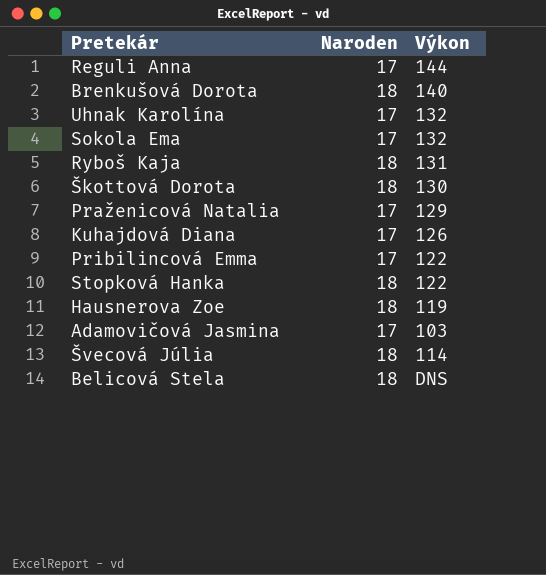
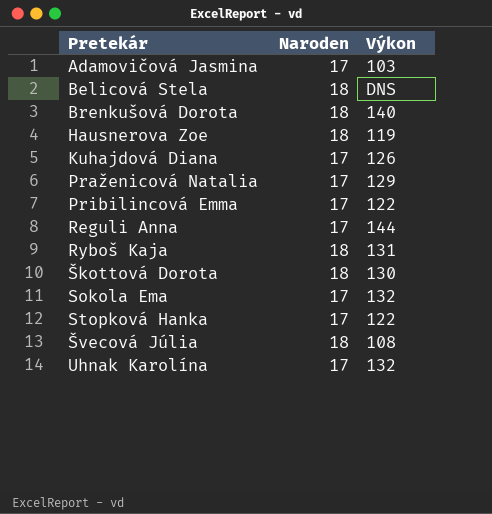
row order: none -> Pretekár ascending
Stopková Hanka | Naroden: 18 -> 17
Švecová Júlia | Výkon: 114 -> 108

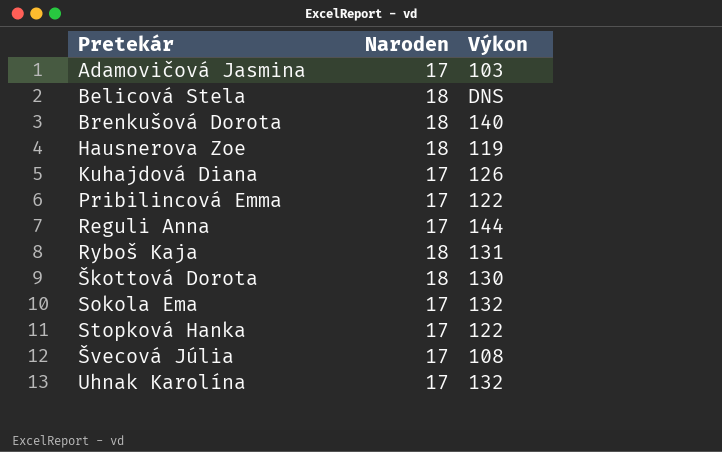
row Praženicová Natalia: 17 | 129 -> none
Švecová Júlia | Naroden: 18 -> 17

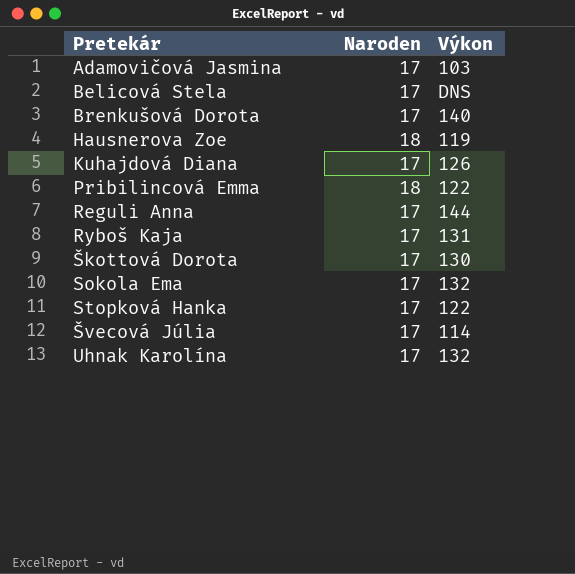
Belicová Stela | Naroden: 18 -> 17
Brenkušová Dorota | Naroden: 18 -> 17
Pribilincová Emma | Naroden: 17 -> 18
Ryboš Kaja | Naroden: 18 -> 17
Škottová Dorota | Naroden: 18 -> 17
Švecová Júlia | Výkon: 108 -> 114

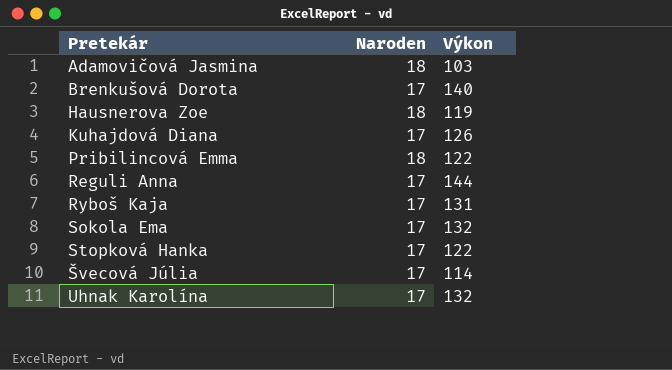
row Belicová Stela: 17 | DNS -> none
row Škottová Dorota: 17 | 130 -> none
Adamovičová Jasmina | Naroden: 17 -> 18

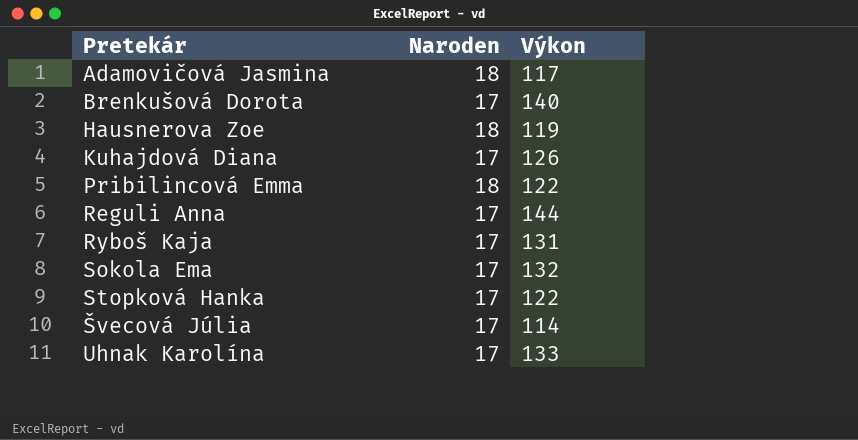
Adamovičová Jasmina | Výkon: 103 -> 117
Uhnak Karolína | Výkon: 132 -> 133

